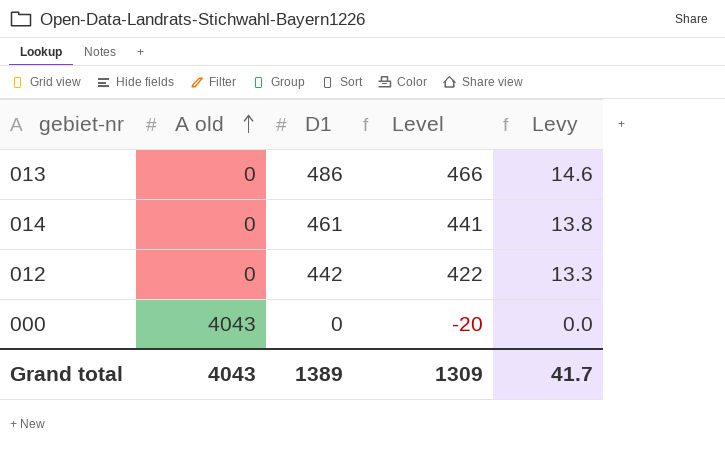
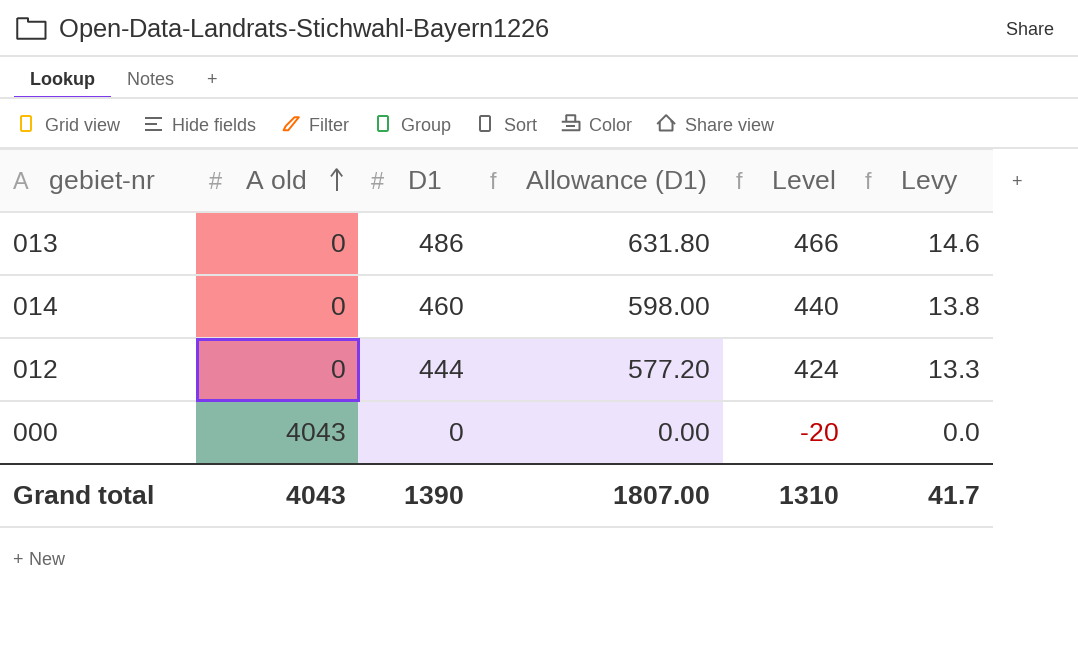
column Allowance (D1) | formula: none -> [D1] * 1.3
014 | D1: 461 -> 460
014 | Level: 441 -> 440
012 | D1: 442 -> 444
012 | Level: 422 -> 424
Grand total | D1: 1389 -> 1390
Grand total | Level: 1309 -> 1310

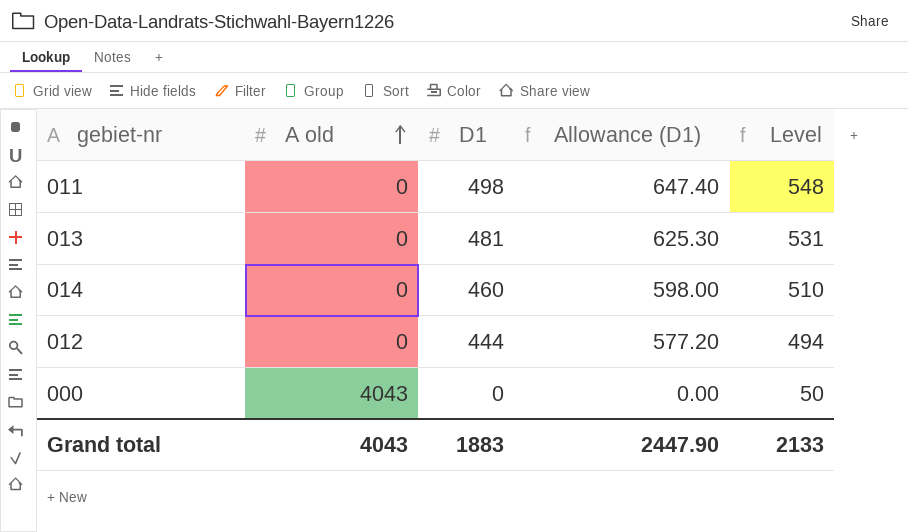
column Levy | formula: [D1] * 0.03 -> none
column Level | formula: [D1] - 20 -> [D1] + 50
row 011: none -> 0 | 498 | 647.40 | 548
013 | D1: 486 -> 481
013 | Allowance (D1): 631.80 -> 625.30
Grand total | D1: 1390 -> 1883
Grand total | Allowance (D1): 1807.00 -> 2447.90
Grand total | Level: 1310 -> 2133

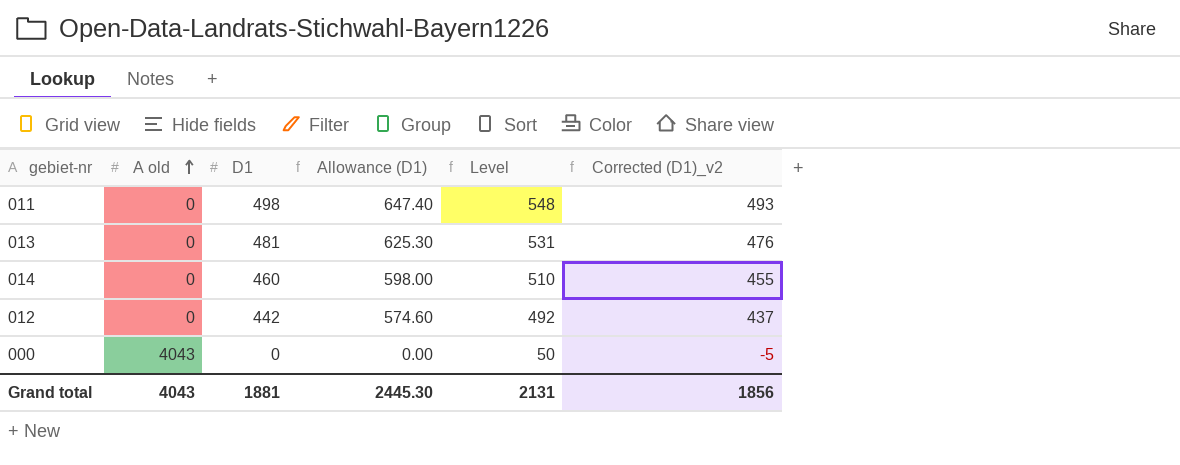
column Corrected (D1)_v2 | formula: none -> [D1] - 5
012 | D1: 444 -> 442
012 | Allowance (D1): 577.20 -> 574.60
012 | Level: 494 -> 492
Grand total | D1: 1883 -> 1881
Grand total | Allowance (D1): 2447.90 -> 2445.30
Grand total | Level: 2133 -> 2131

